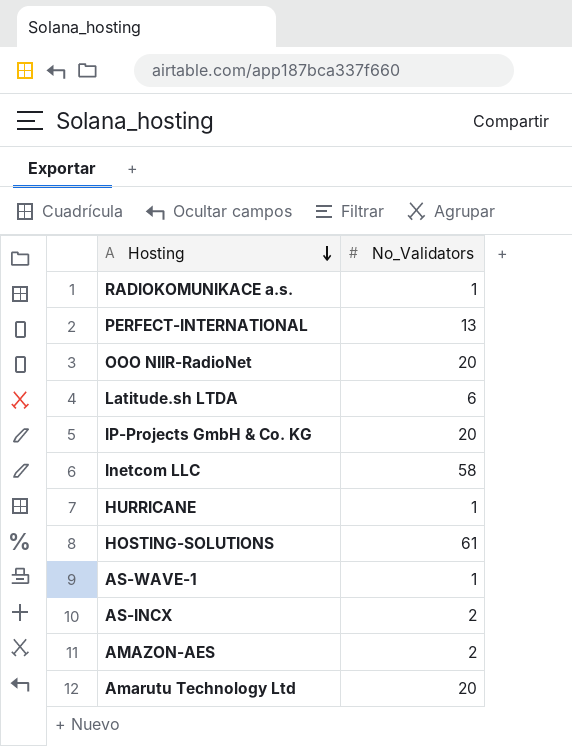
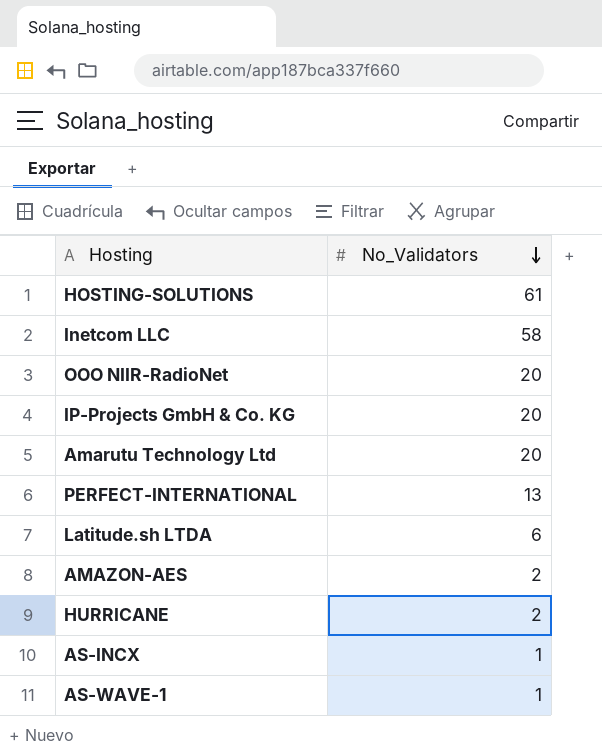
row order: Hosting descending -> No_Validators descending
row RADIOKOMUNIKACE a.s.: 1 -> none
HURRICANE | No_Validators: 1 -> 2
AS-INCX | No_Validators: 2 -> 1

